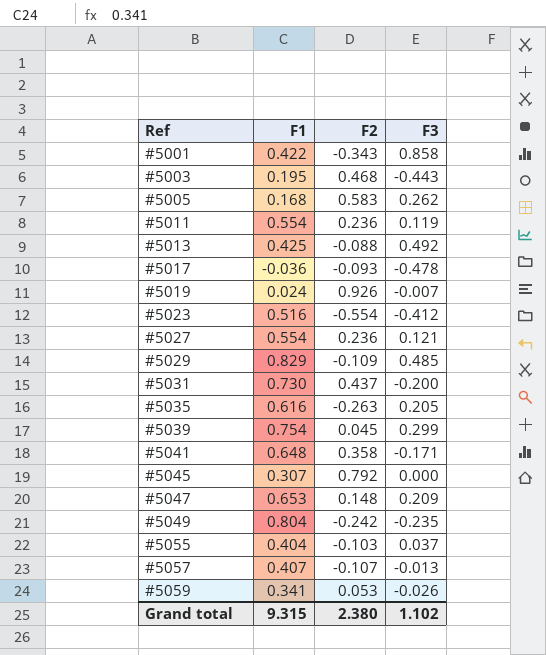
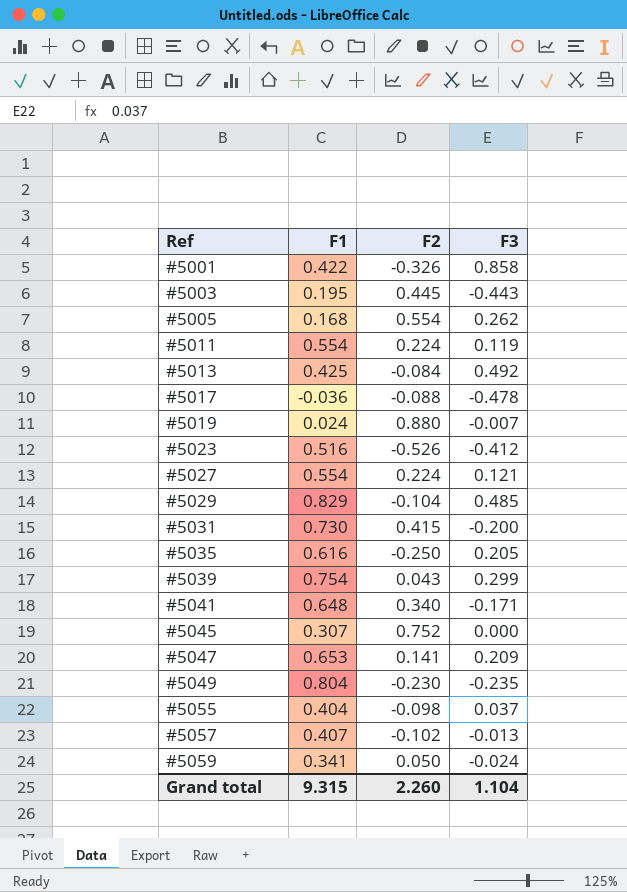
#5001 | F2: -0.343 -> -0.326
#5003 | F2: 0.468 -> 0.445
#5005 | F2: 0.583 -> 0.554
#5011 | F2: 0.236 -> 0.224
#5013 | F2: -0.088 -> -0.084
#5017 | F2: -0.093 -> -0.088
#5019 | F2: 0.926 -> 0.880
#5023 | F2: -0.554 -> -0.526
#5027 | F2: 0.236 -> 0.224
#5029 | F2: -0.109 -> -0.104
#5031 | F2: 0.437 -> 0.415
#5035 | F2: -0.263 -> -0.250
#5039 | F2: 0.045 -> 0.043
#5041 | F2: 0.358 -> 0.340
#5045 | F2: 0.792 -> 0.752
#5047 | F2: 0.148 -> 0.141
#5049 | F2: -0.242 -> -0.230
#5055 | F2: -0.103 -> -0.098
#5057 | F2: -0.107 -> -0.102
#5059 | F2: 0.053 -> 0.050
#5059 | F3: -0.026 -> -0.024
Grand total | F2: 2.380 -> 2.260
Grand total | F3: 1.102 -> 1.104

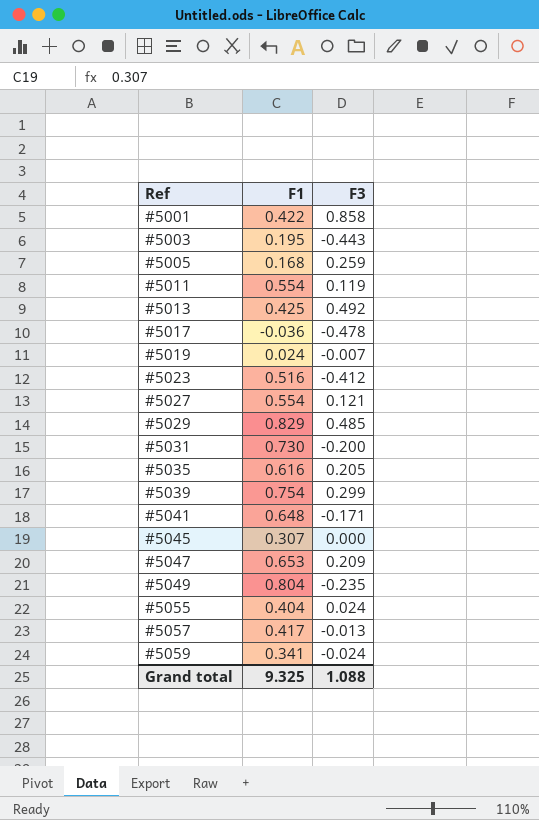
column F2 | position: 3 -> none
#5005 | F3: 0.262 -> 0.259
#5055 | F3: 0.037 -> 0.024
#5057 | F1: 0.407 -> 0.417
Grand total | F1: 9.315 -> 9.325
Grand total | F3: 1.104 -> 1.088

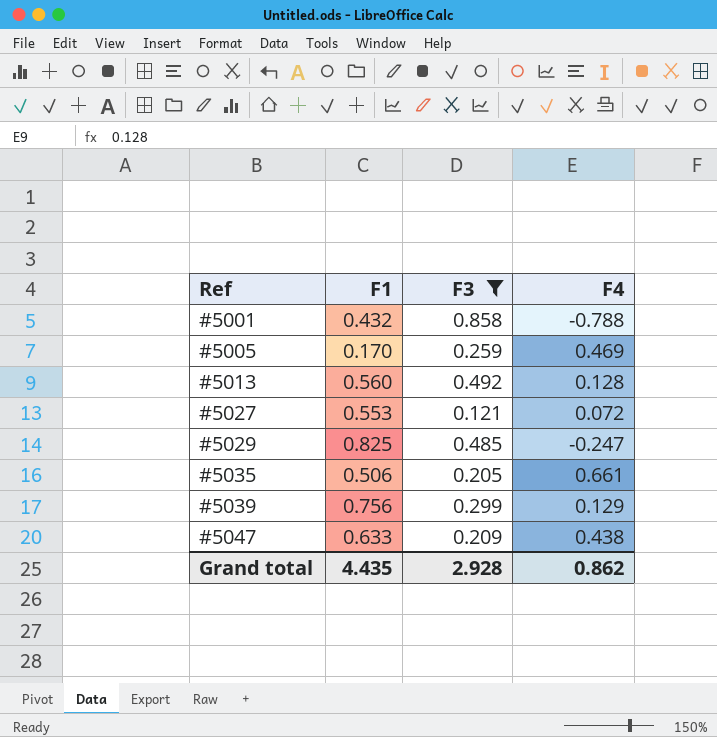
filter: none -> F3 >= 0.121
column F4 | position: none -> 4
#5001 | F1: 0.422 -> 0.432
#5005 | F1: 0.168 -> 0.170
#5013 | F1: 0.425 -> 0.560
#5027 | F1: 0.554 -> 0.553
#5029 | F1: 0.829 -> 0.825
#5035 | F1: 0.616 -> 0.506
#5039 | F1: 0.754 -> 0.756
#5047 | F1: 0.653 -> 0.633
Grand total | F1: 9.325 -> 4.435
Grand total | F3: 1.088 -> 2.928

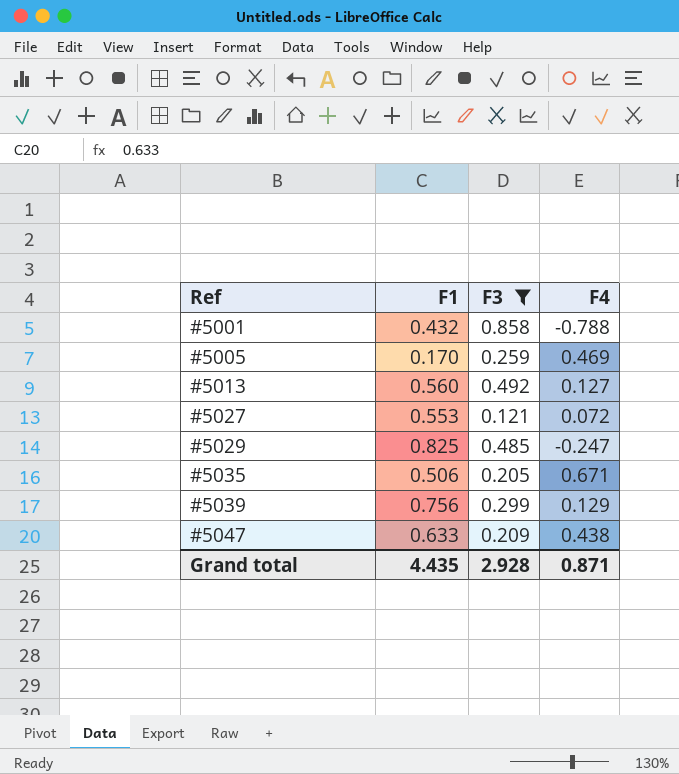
#5013 | F4: 0.128 -> 0.127
#5035 | F4: 0.661 -> 0.671
Grand total | F4: 0.862 -> 0.871

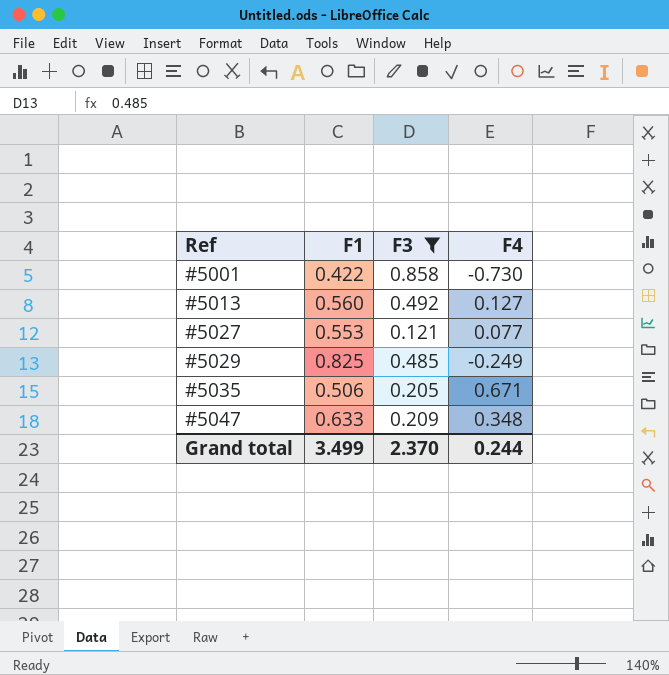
row #5005: 0.170 | 0.259 | 0.469 -> none
row #5039: 0.756 | 0.299 | 0.129 -> none
#5001 | F1: 0.432 -> 0.422
#5001 | F4: -0.788 -> -0.730
#5027 | F4: 0.072 -> 0.077
#5029 | F4: -0.247 -> -0.249
#5047 | F4: 0.438 -> 0.348
Grand total | F1: 4.435 -> 3.499
Grand total | F3: 2.928 -> 2.370
Grand total | F4: 0.871 -> 0.244

